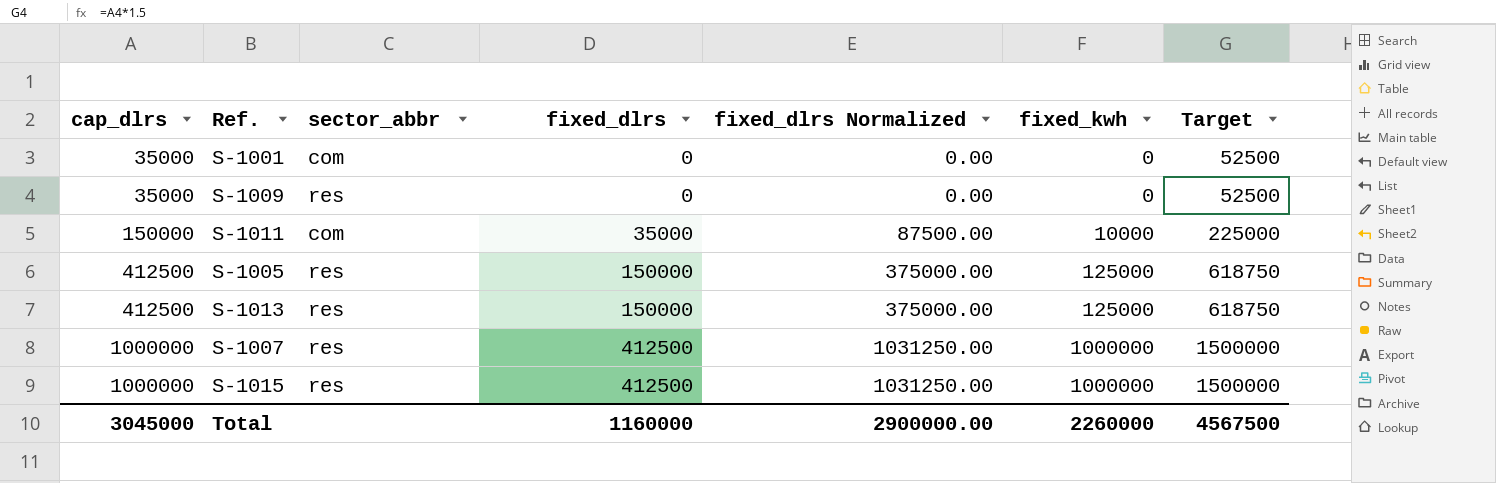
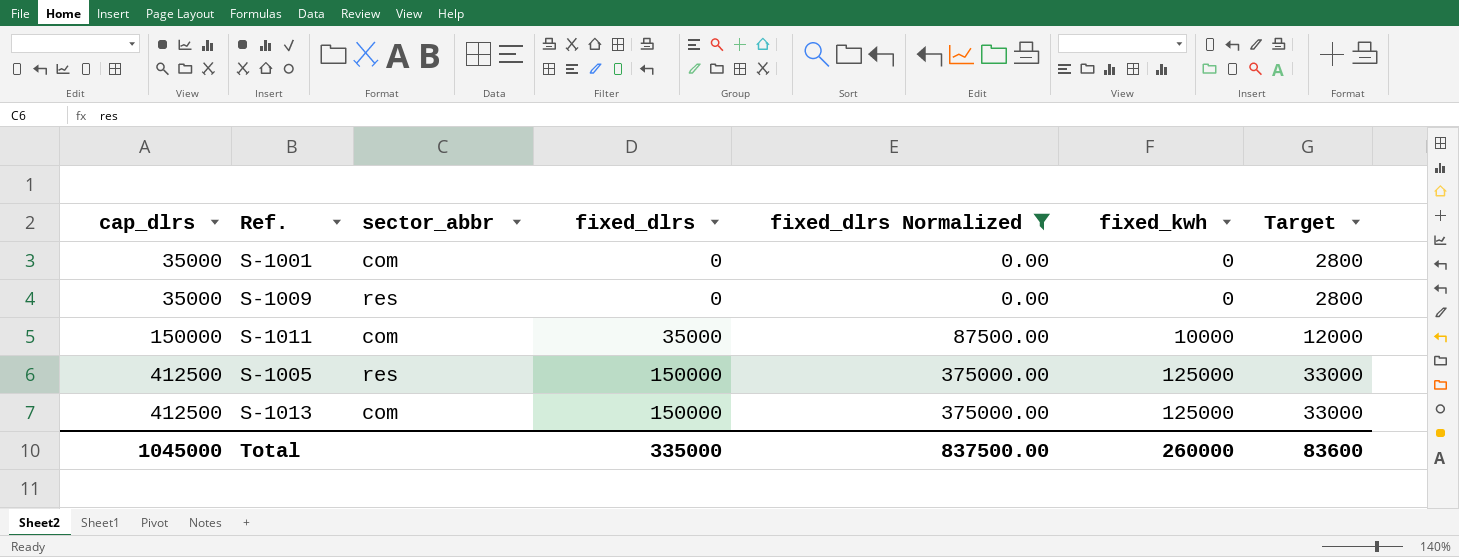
filter: none -> fixed_dlrs Normalized != 1031250.00
column Target | formula: [cap_dlrs] * 1.5 -> [cap_dlrs] * 0.08
S-1013 | sector_abbr: res -> com
Total | cap_dlrs: 3045000 -> 1045000
Total | fixed_dlrs: 1160000 -> 335000
Total | fixed_dlrs Normalized: 2900000.00 -> 837500.00
Total | fixed_kwh: 2260000 -> 260000
Total | Target: 4567500 -> 83600

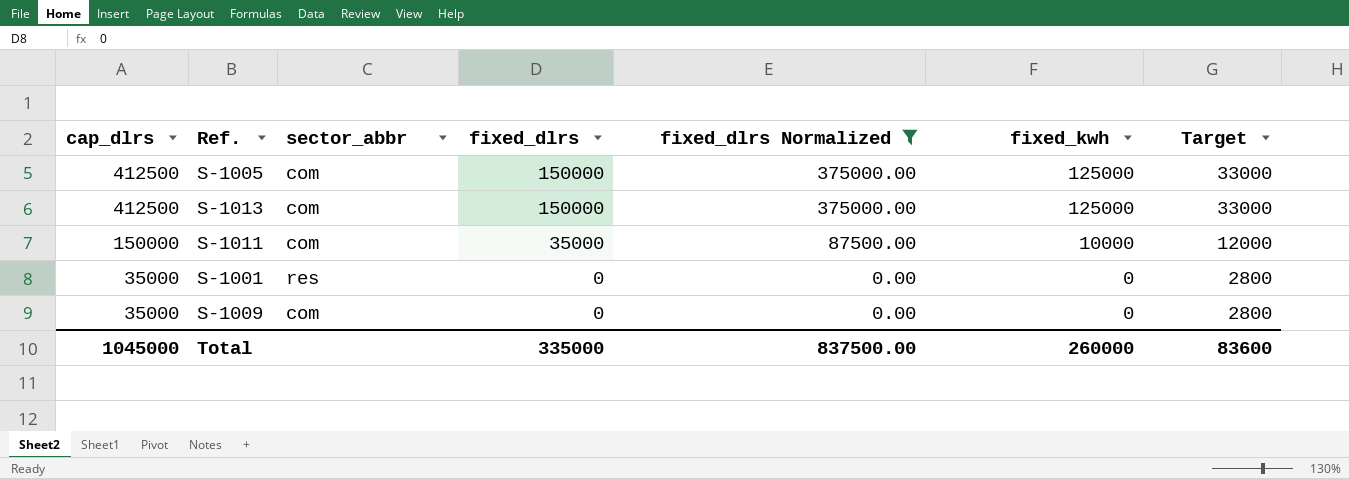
row order: cap_dlrs ascending -> cap_dlrs descending
S-1005 | sector_abbr: res -> com
S-1001 | sector_abbr: com -> res
S-1009 | sector_abbr: res -> com

